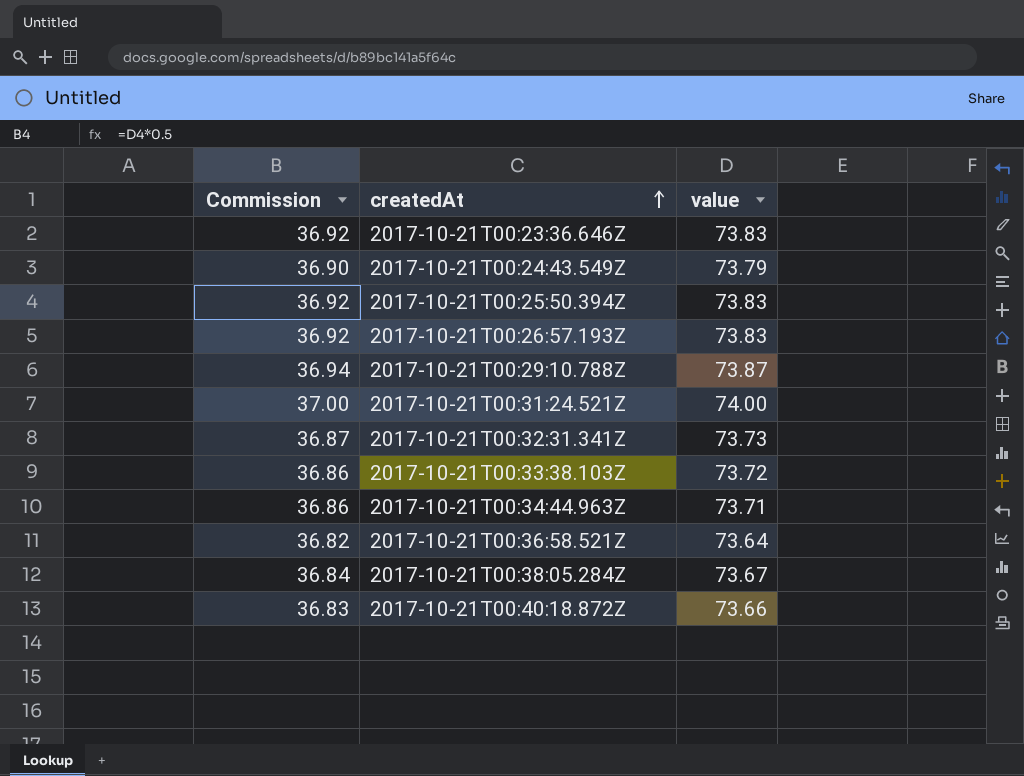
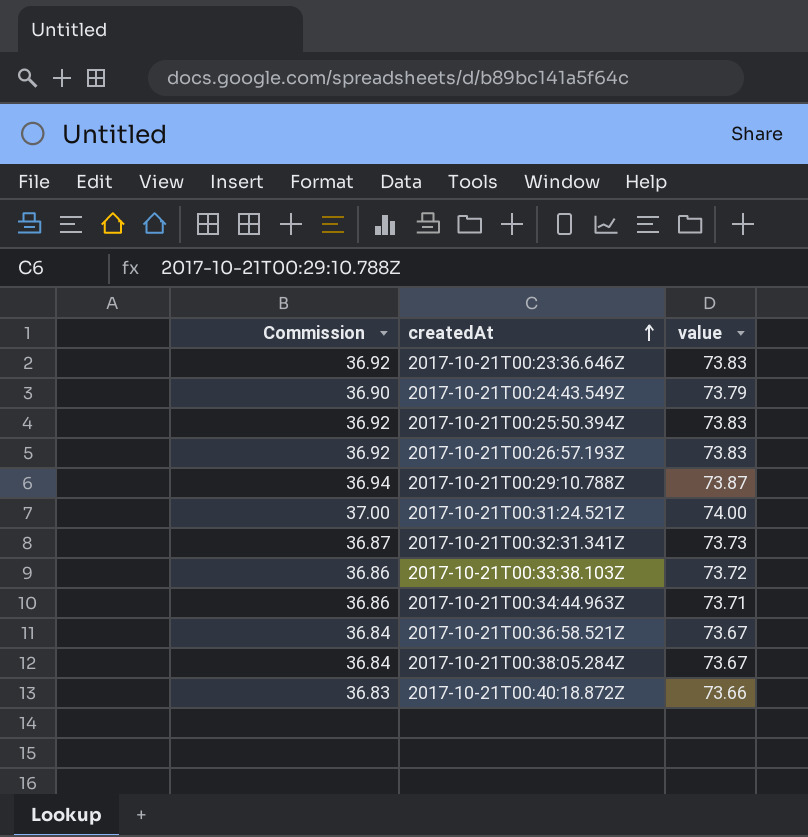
2017-10-21T00:36:58.521Z | Commission: 36.82 -> 36.84
2017-10-21T00:36:58.521Z | value: 73.64 -> 73.67

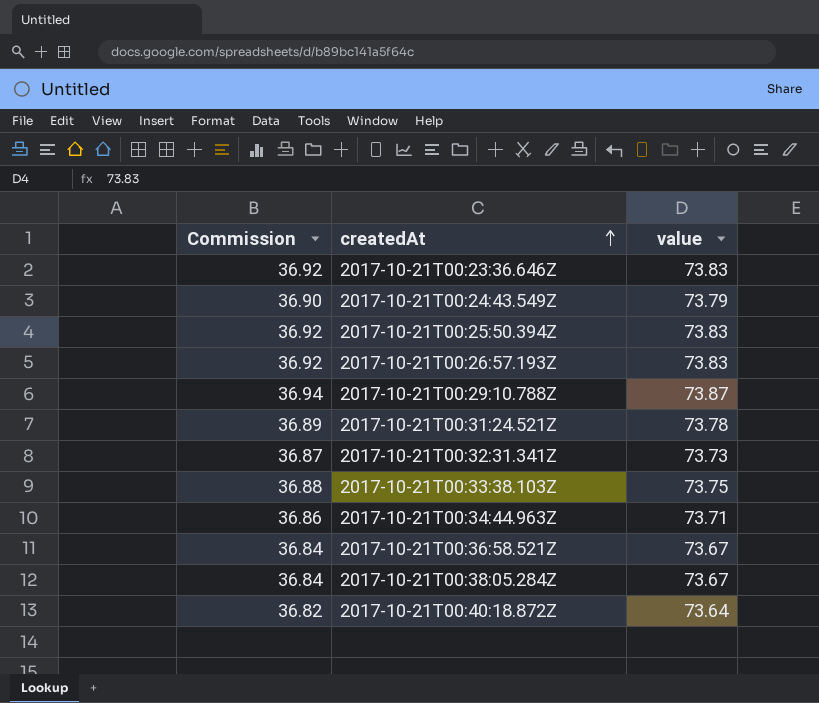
2017-10-21T00:31:24.521Z | Commission: 37.00 -> 36.89
2017-10-21T00:31:24.521Z | value: 74.00 -> 73.78
2017-10-21T00:33:38.103Z | Commission: 36.86 -> 36.88
2017-10-21T00:33:38.103Z | value: 73.72 -> 73.75
2017-10-21T00:40:18.872Z | Commission: 36.83 -> 36.82
2017-10-21T00:40:18.872Z | value: 73.66 -> 73.64

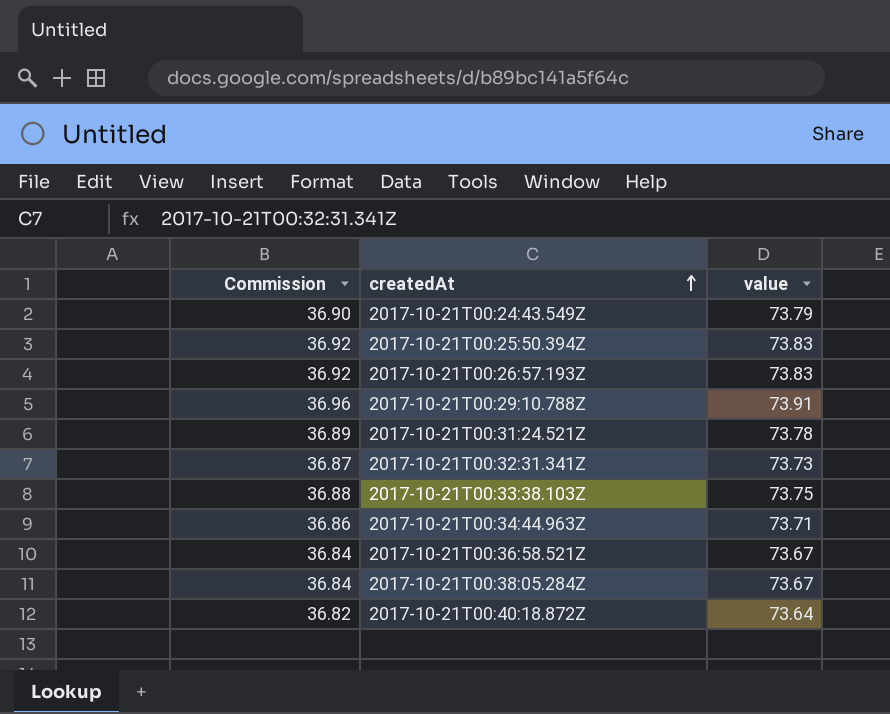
row 2017-10-21T00:23:36.646Z: 36.92 | 73.83 -> none
2017-10-21T00:29:10.788Z | Commission: 36.94 -> 36.96
2017-10-21T00:29:10.788Z | value: 73.87 -> 73.91

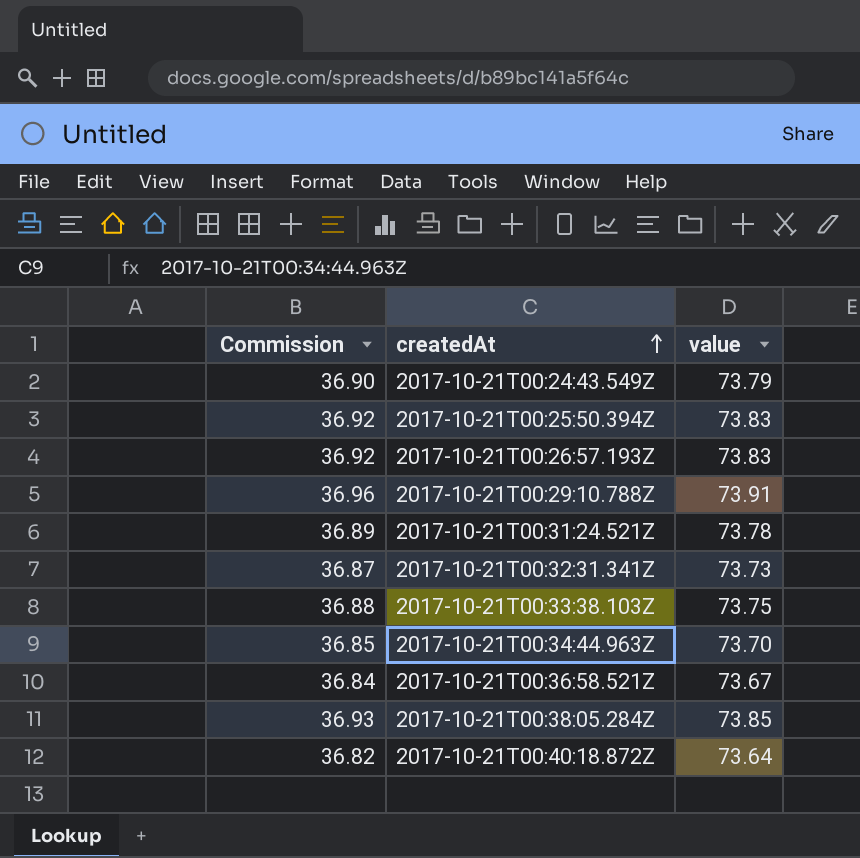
2017-10-21T00:34:44.963Z | Commission: 36.86 -> 36.85
2017-10-21T00:34:44.963Z | value: 73.71 -> 73.70
2017-10-21T00:38:05.284Z | Commission: 36.84 -> 36.93
2017-10-21T00:38:05.284Z | value: 73.67 -> 73.85

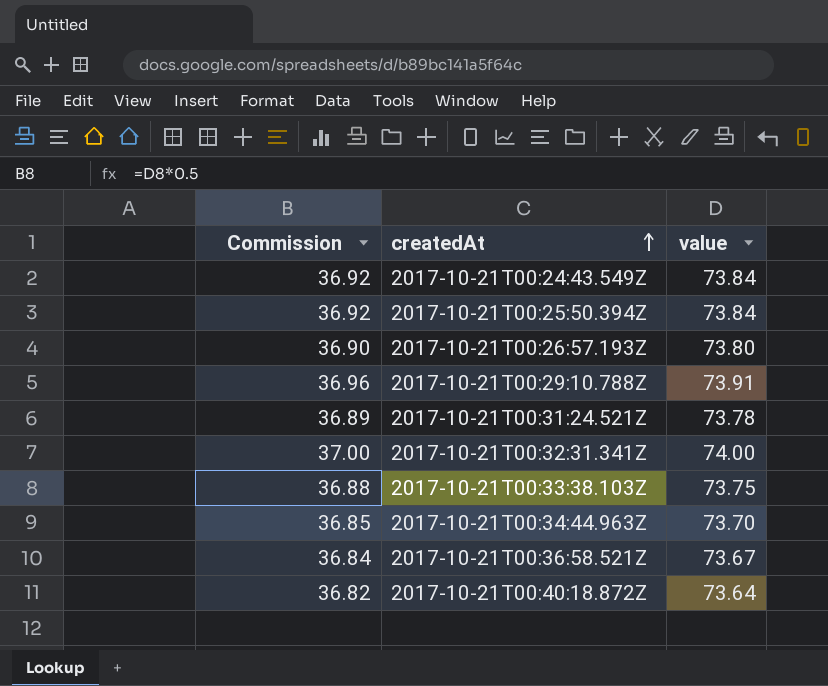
row 2017-10-21T00:38:05.284Z: 36.93 | 73.85 -> none
2017-10-21T00:24:43.549Z | Commission: 36.90 -> 36.92
2017-10-21T00:24:43.549Z | value: 73.79 -> 73.84
2017-10-21T00:25:50.394Z | value: 73.83 -> 73.84
2017-10-21T00:26:57.193Z | Commission: 36.92 -> 36.90
2017-10-21T00:26:57.193Z | value: 73.83 -> 73.80
2017-10-21T00:32:31.341Z | Commission: 36.87 -> 37.00
2017-10-21T00:32:31.341Z | value: 73.73 -> 74.00

